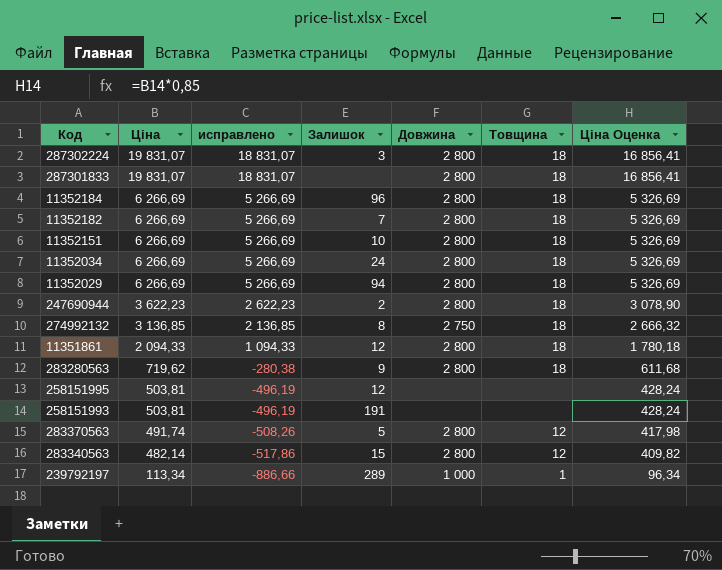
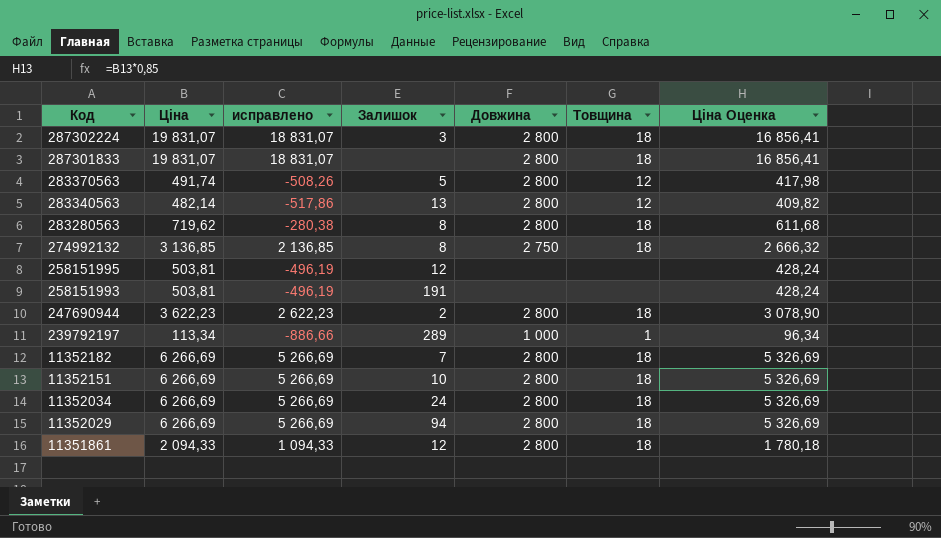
row order: Ціна descending -> Код descending
row 11352184: 6 266,69 | 5 266,69 | 96 | 2 800 | 18 | 5 326,69 -> none
283340563 | Залишок: 15 -> 13
283280563 | Залишок: 9 -> 8

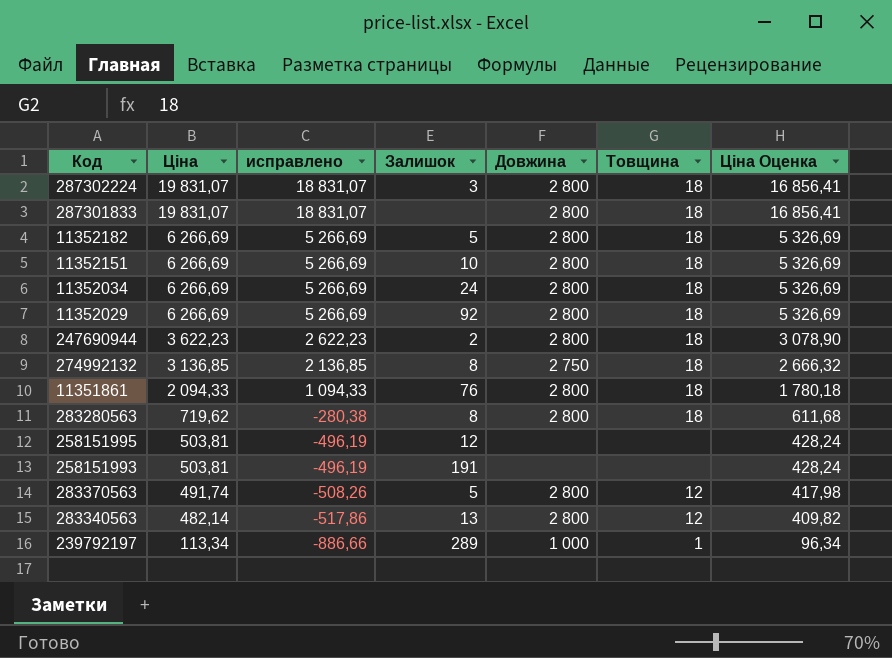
row order: Код descending -> Ціна descending
11352182 | Залишок: 7 -> 5
11352029 | Залишок: 94 -> 92
11351861 | Залишок: 12 -> 76

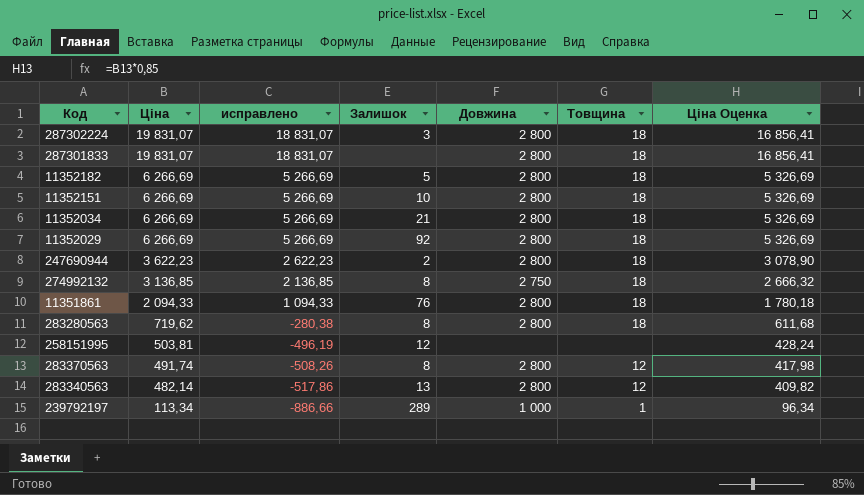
row 258151993: 503,81 | -496,19 | 191 | none | none | 428,24 -> none
11352034 | Залишок: 24 -> 21
283370563 | Залишок: 5 -> 8

